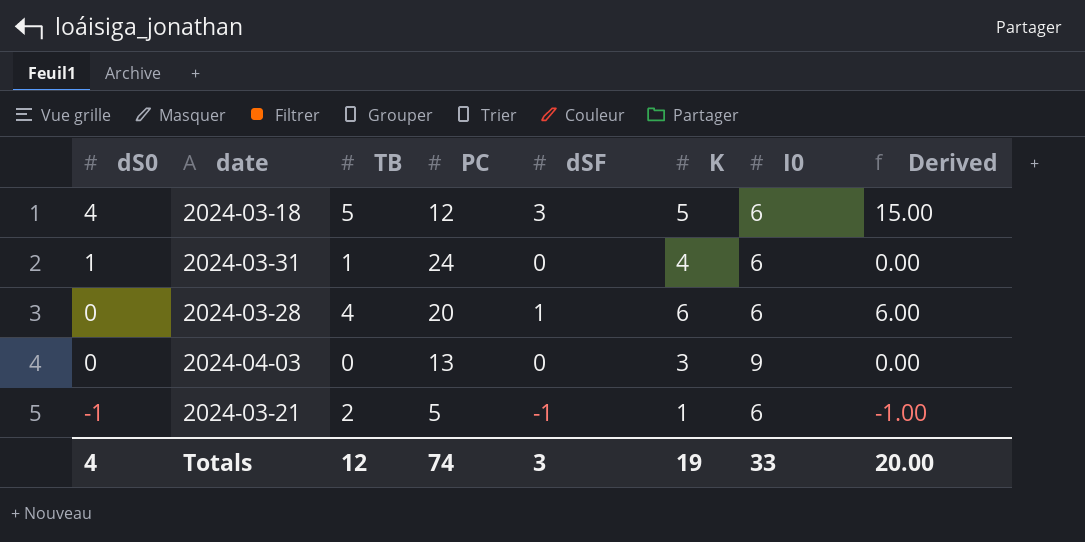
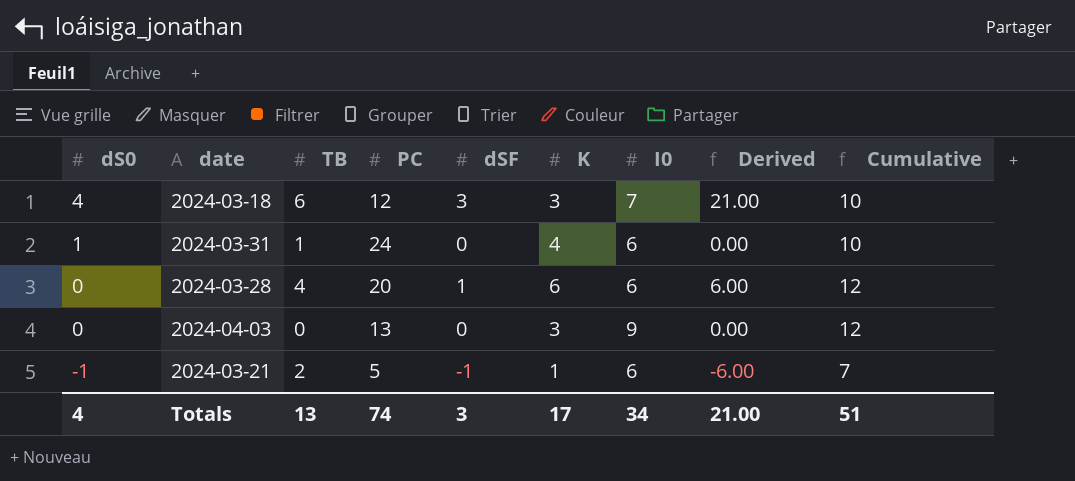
column Derived | formula: [dSF] * [K] -> [dSF] * [I0]
column Cumulative | formula: none -> [K] + [I0]
2024-03-18 | TB: 5 -> 6
2024-03-18 | K: 5 -> 3
2024-03-18 | I0: 6 -> 7
Totals | TB: 12 -> 13
Totals | K: 19 -> 17
Totals | I0: 33 -> 34
Totals | Derived: 20.00 -> 21.00

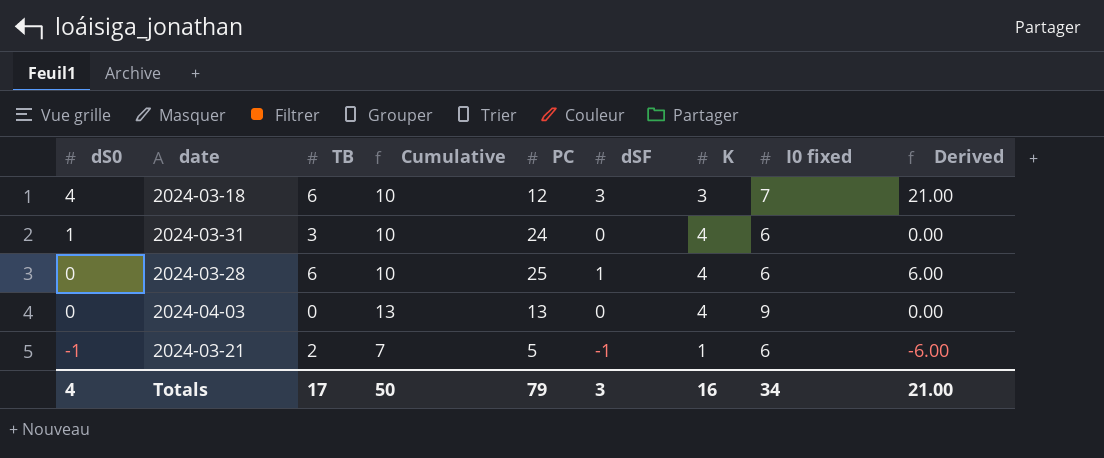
column Cumulative | position: 9 -> 4
column name: I0 -> I0 fixed
2024-03-31 | TB: 1 -> 3
2024-03-28 | TB: 4 -> 6
2024-03-28 | Cumulative: 12 -> 10
2024-03-28 | PC: 20 -> 25
2024-03-28 | K: 6 -> 4
2024-04-03 | Cumulative: 12 -> 13
2024-04-03 | K: 3 -> 4
Totals | TB: 13 -> 17
Totals | Cumulative: 51 -> 50
Totals | PC: 74 -> 79
Totals | K: 17 -> 16

